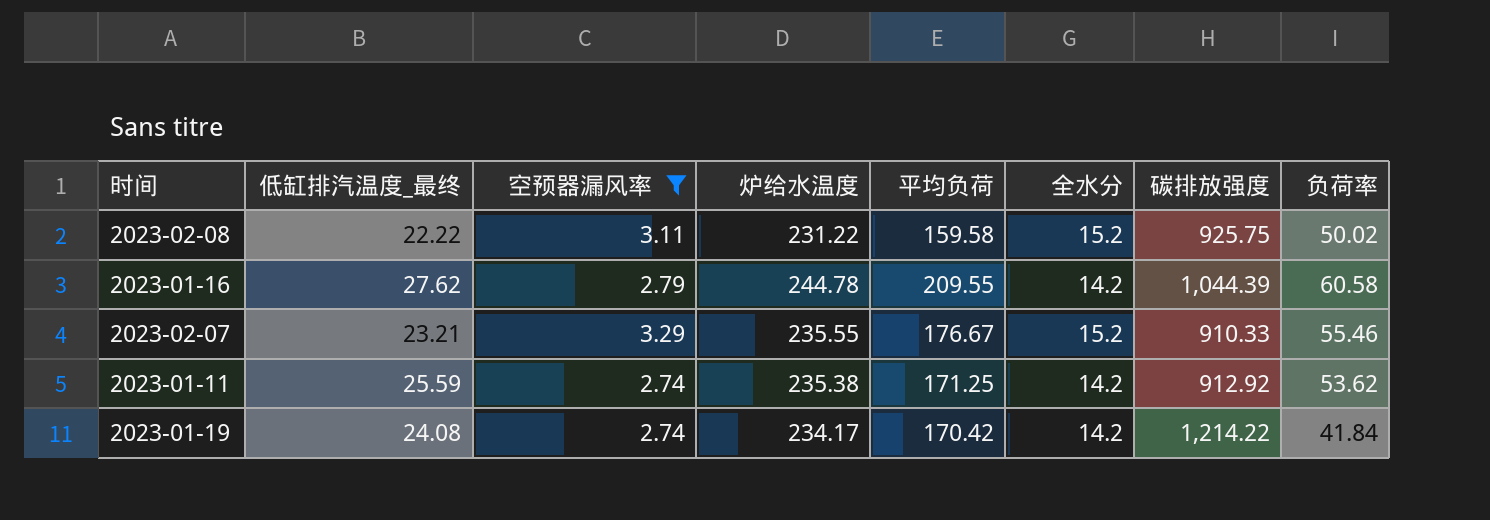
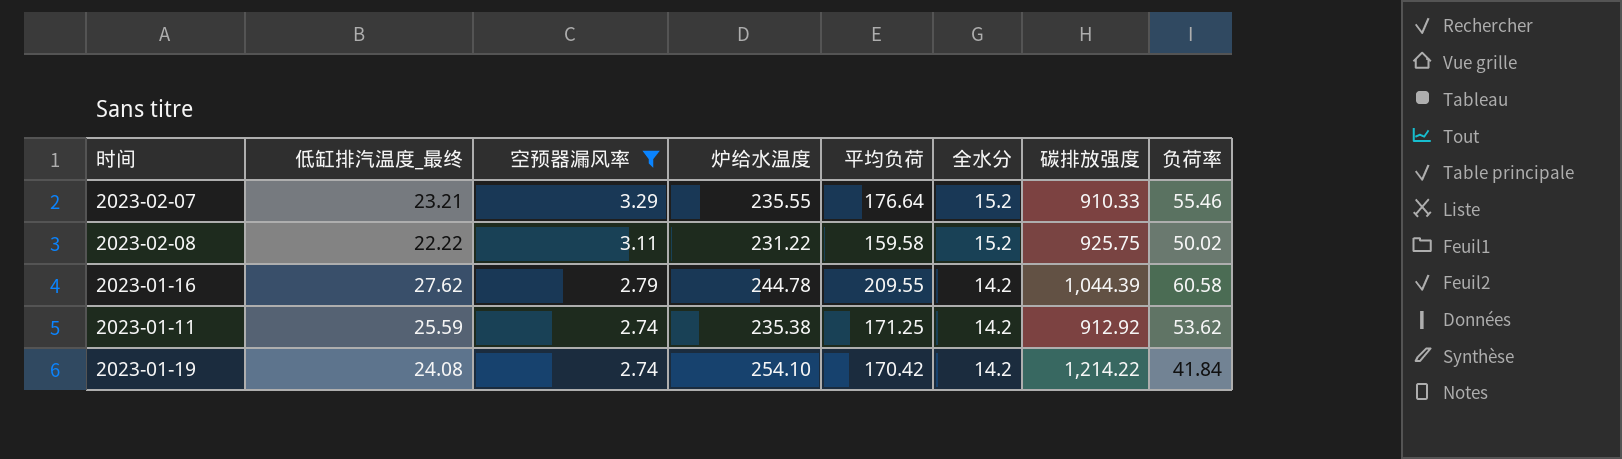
row order: none -> 空预器漏风率 descending
2023-02-07 | 平均负荷: 176.67 -> 176.64
2023-01-19 | 炉给水温度: 234.17 -> 254.10

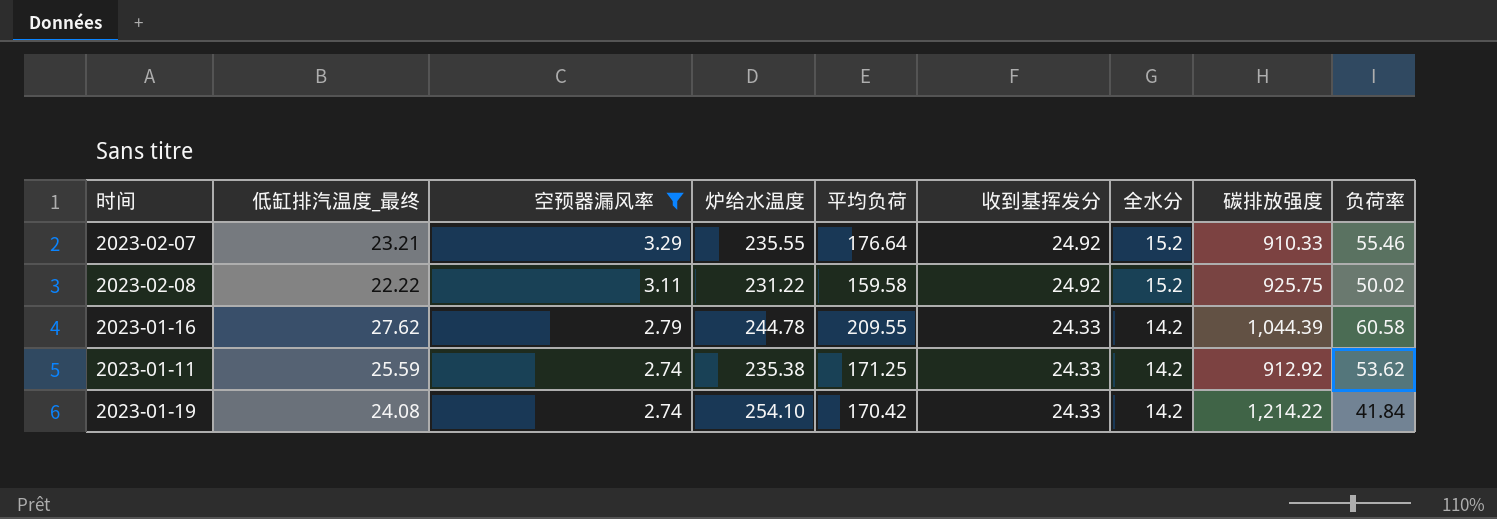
column 收到基挥发分 | position: none -> 6

